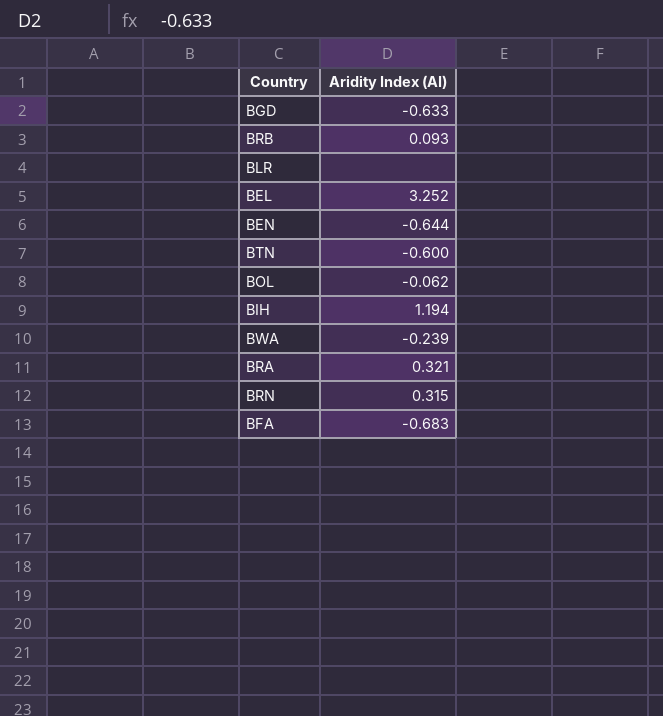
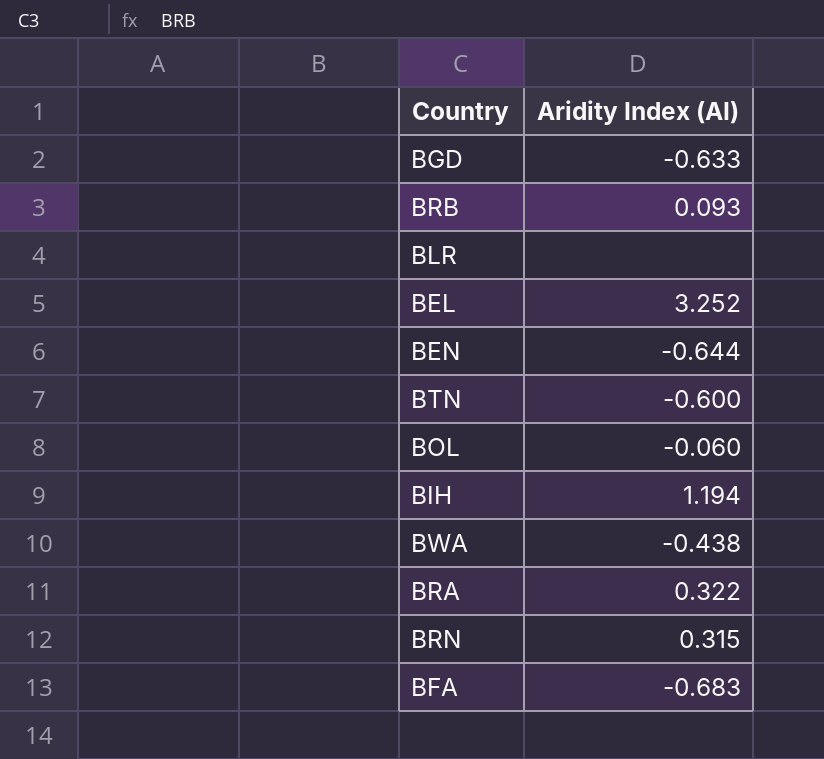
BOL | Aridity Index (AI): -0.062 -> -0.060
BWA | Aridity Index (AI): -0.239 -> -0.438
BRA | Aridity Index (AI): 0.321 -> 0.322

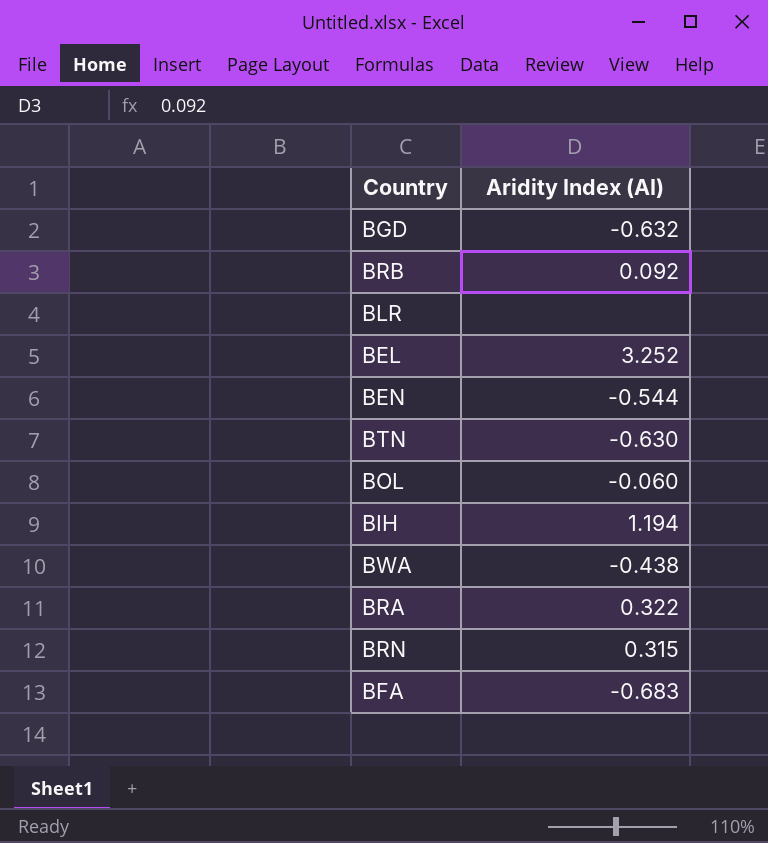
BGD | Aridity Index (AI): -0.633 -> -0.632
BRB | Aridity Index (AI): 0.093 -> 0.092
BEN | Aridity Index (AI): -0.644 -> -0.544
BTN | Aridity Index (AI): -0.600 -> -0.630

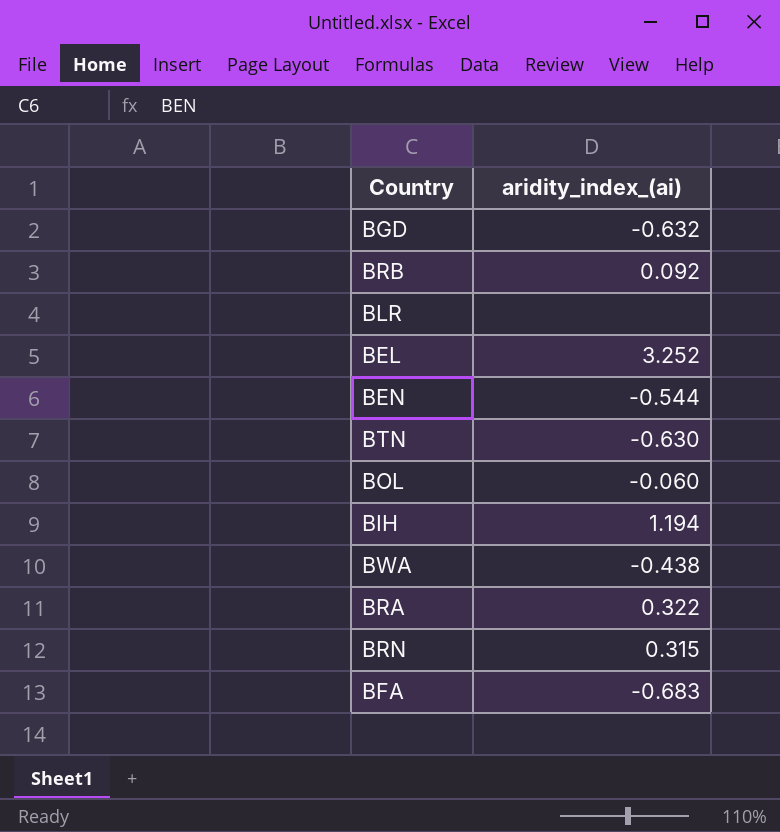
column name: Aridity Index (AI) -> aridity_index_(ai)

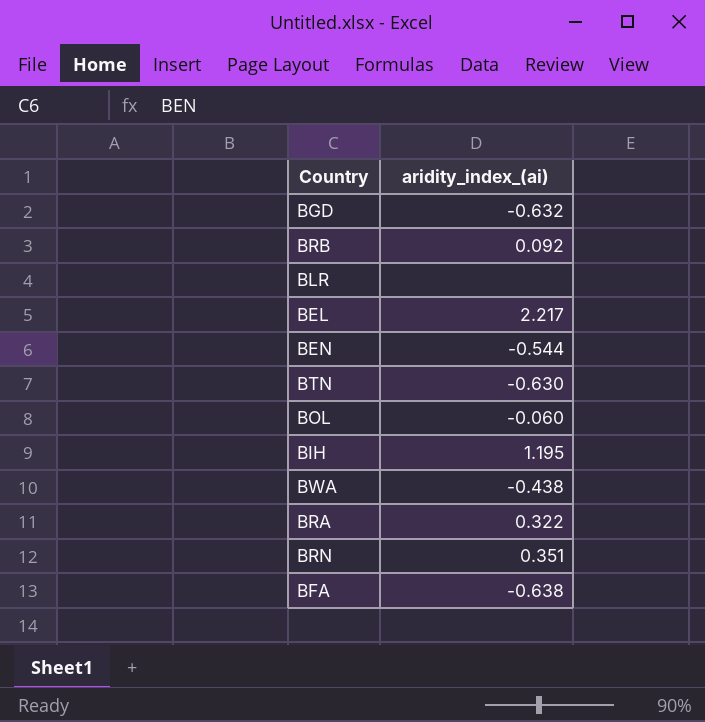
BEL | aridity_index_(ai): 3.252 -> 2.217
BIH | aridity_index_(ai): 1.194 -> 1.195
BRN | aridity_index_(ai): 0.315 -> 0.351
BFA | aridity_index_(ai): -0.683 -> -0.638

